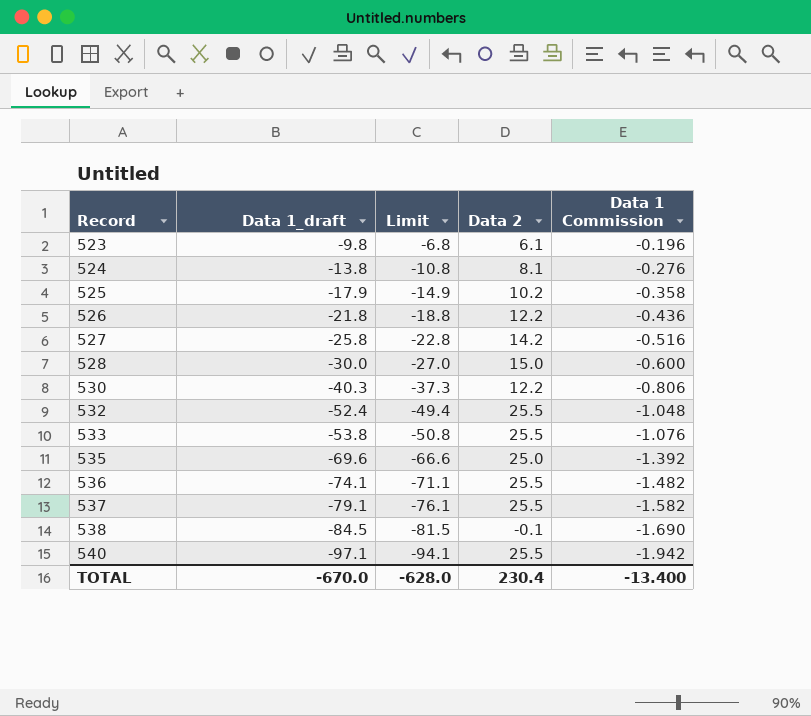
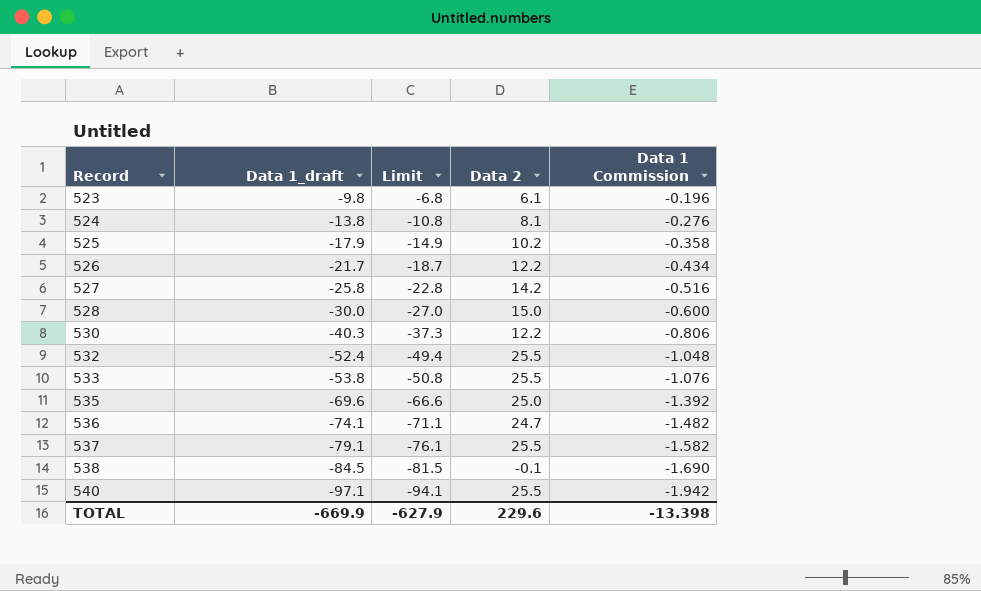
526 | Data 1_draft: -21.8 -> -21.7
526 | Limit: -18.8 -> -18.7
526 | Data 1 Commission: -0.436 -> -0.434
536 | Data 2: 25.5 -> 24.7
TOTAL | Data 1_draft: -670.0 -> -669.9
TOTAL | Limit: -628.0 -> -627.9
TOTAL | Data 2: 230.4 -> 229.6
TOTAL | Data 1 Commission: -13.400 -> -13.398

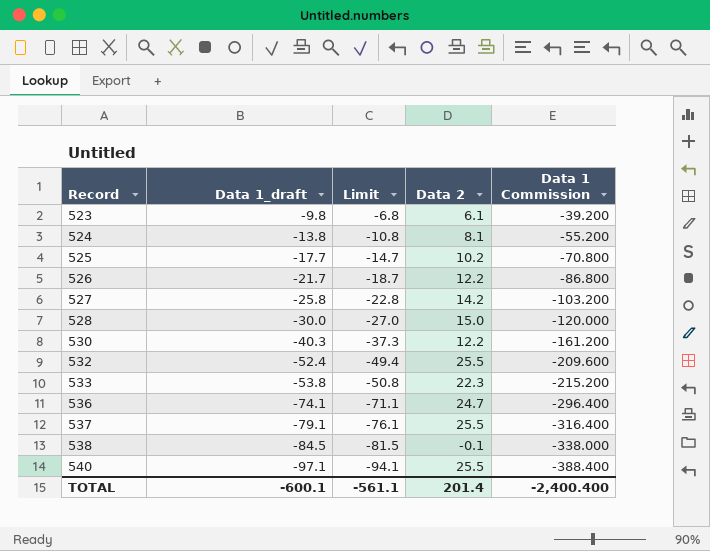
column Data 1 Commission | formula: [Data 1_draft] * 0.02 -> [Data 1_draft] * 4
row 535: -69.6 | -66.6 | 25.0 | -1.392 -> none
525 | Data 1_draft: -17.9 -> -17.7
525 | Limit: -14.9 -> -14.7
533 | Data 2: 25.5 -> 22.3
TOTAL | Data 1_draft: -669.9 -> -600.1
TOTAL | Limit: -627.9 -> -561.1
TOTAL | Data 2: 229.6 -> 201.4
TOTAL | Data 1 Commission: -13.398 -> -2,400.400

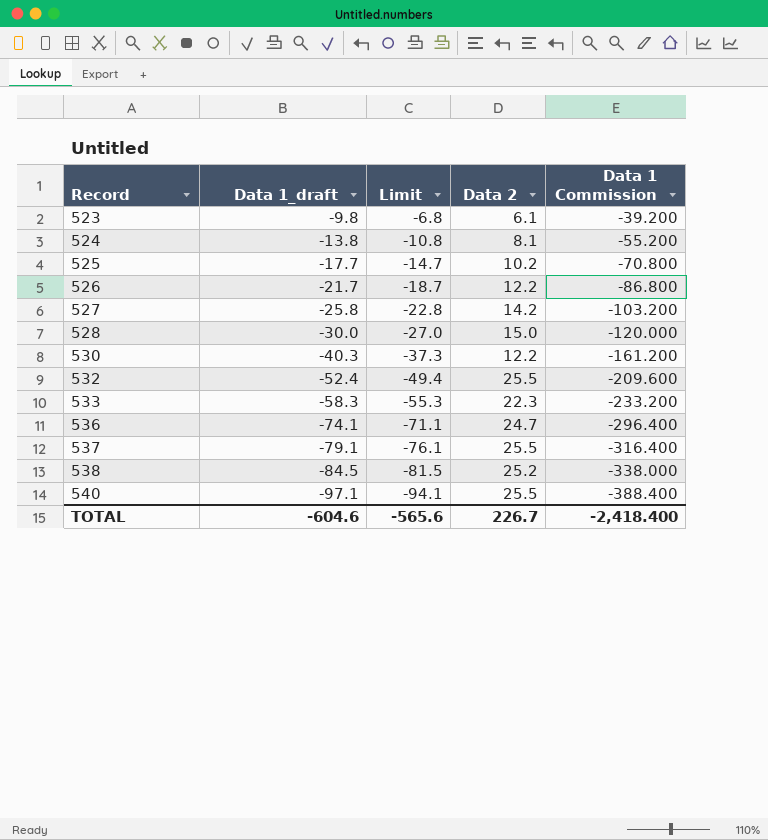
533 | Data 1_draft: -53.8 -> -58.3
533 | Limit: -50.8 -> -55.3
533 | Data 1 Commission: -215.200 -> -233.200
538 | Data 2: -0.1 -> 25.2
TOTAL | Data 1_draft: -600.1 -> -604.6
TOTAL | Limit: -561.1 -> -565.6
TOTAL | Data 2: 201.4 -> 226.7
TOTAL | Data 1 Commission: -2,400.400 -> -2,418.400

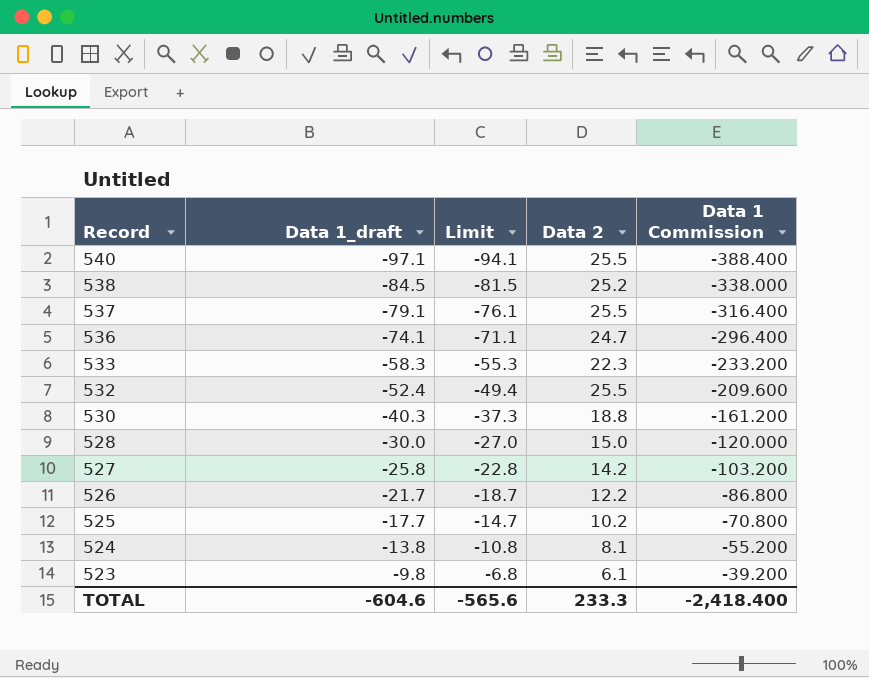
row order: Record ascending -> Record descending
530 | Data 2: 12.2 -> 18.8
TOTAL | Data 2: 226.7 -> 233.3

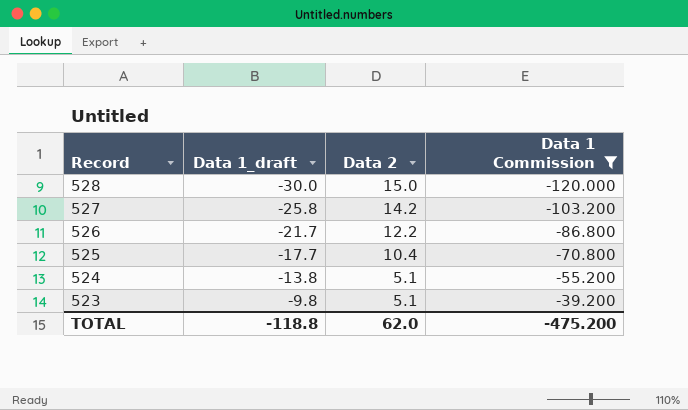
filter: none -> Data 1 Commission >= -120.000
column Limit | formula: [Data 1_draft] + 3 -> none
525 | Data 2: 10.2 -> 10.4
524 | Data 2: 8.1 -> 5.1
523 | Data 2: 6.1 -> 5.1
TOTAL | Data 1_draft: -604.6 -> -118.8
TOTAL | Data 2: 233.3 -> 62.0
TOTAL | Data 1 Commission: -2,418.400 -> -475.200

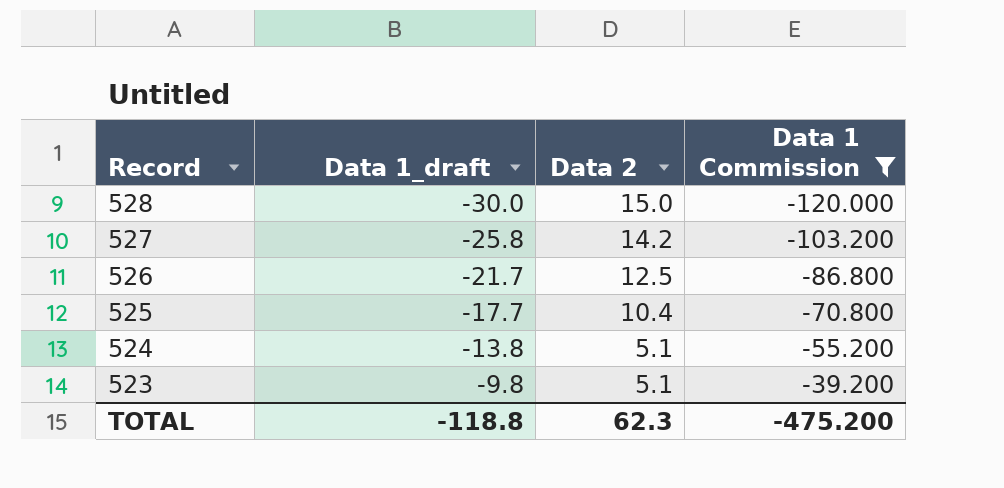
526 | Data 2: 12.2 -> 12.5
TOTAL | Data 2: 62.0 -> 62.3

